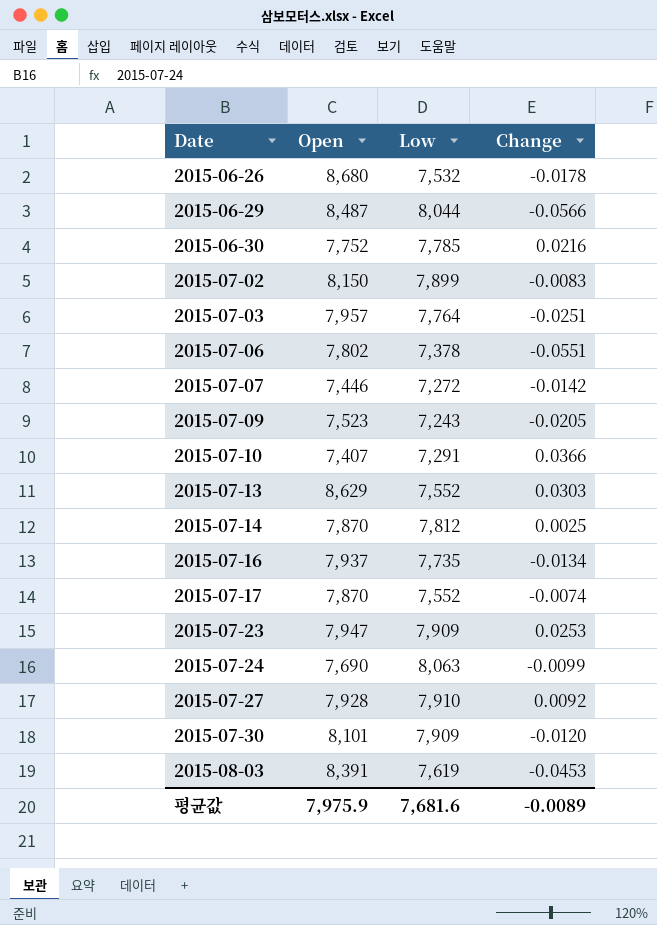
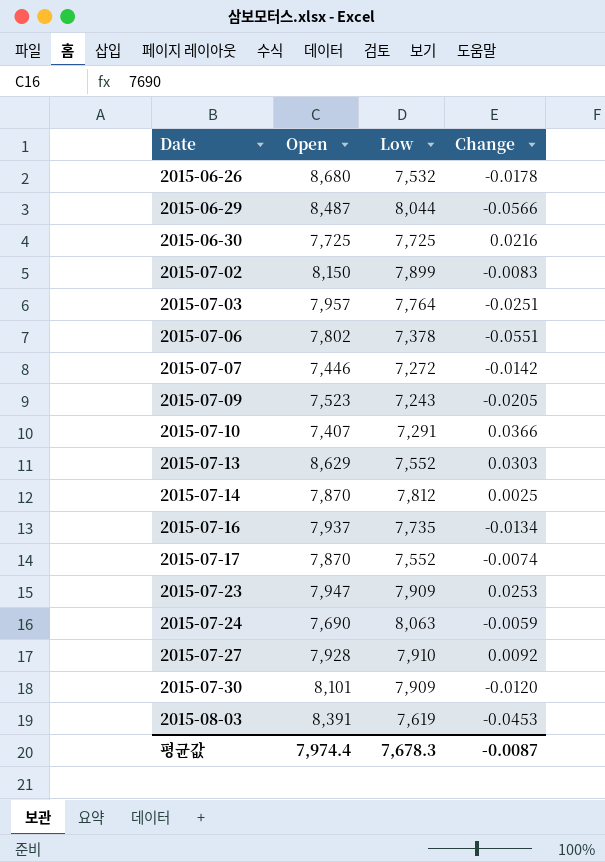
2015-06-30 | Open: 7,752 -> 7,725
2015-06-30 | Low: 7,785 -> 7,725
2015-07-24 | Change: -0.0099 -> -0.0059
평균값 | Open: 7,975.9 -> 7,974.4
평균값 | Low: 7,681.6 -> 7,678.3
평균값 | Change: -0.0089 -> -0.0087

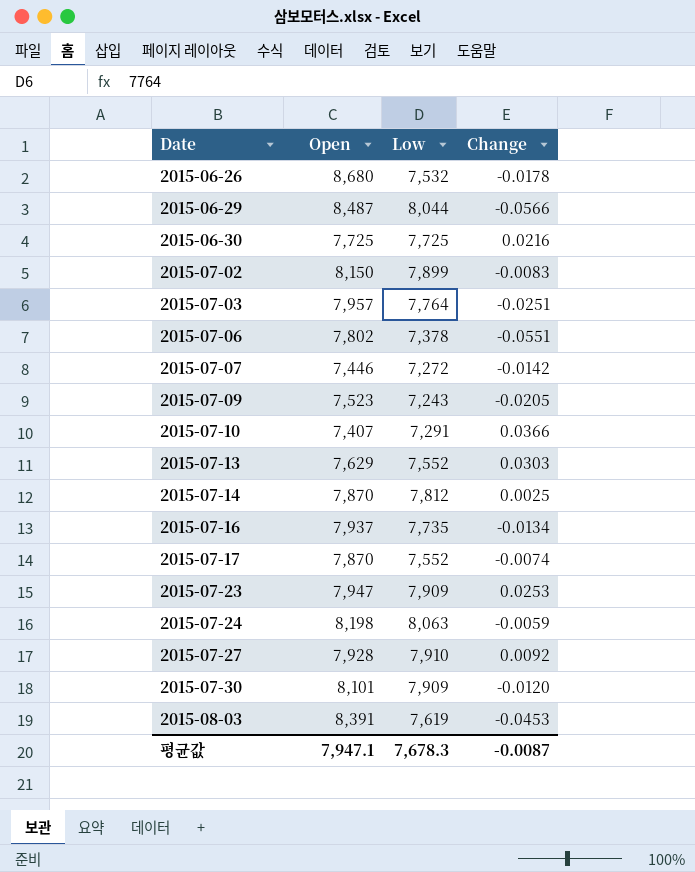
2015-07-13 | Open: 8,629 -> 7,629
2015-07-24 | Open: 7,690 -> 8,198
평균값 | Open: 7,974.4 -> 7,947.1

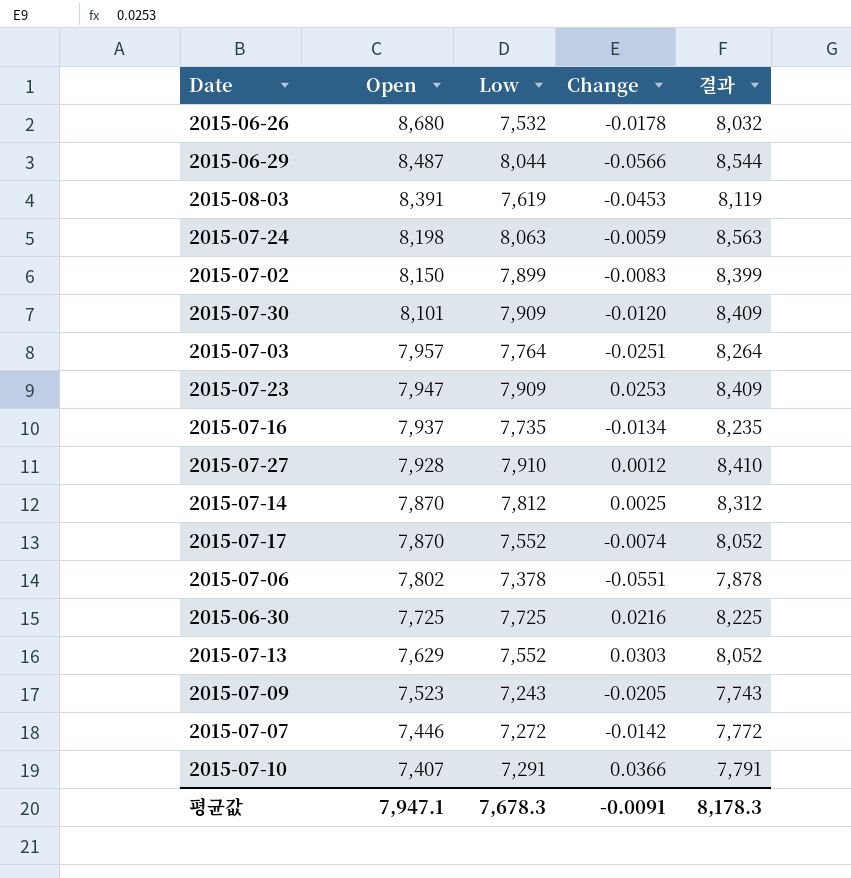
row order: Date ascending -> Open descending
column 결과 | formula: none -> [Low] + 500
2015-07-27 | Change: 0.0092 -> 0.0012
평균값 | Change: -0.0087 -> -0.0091

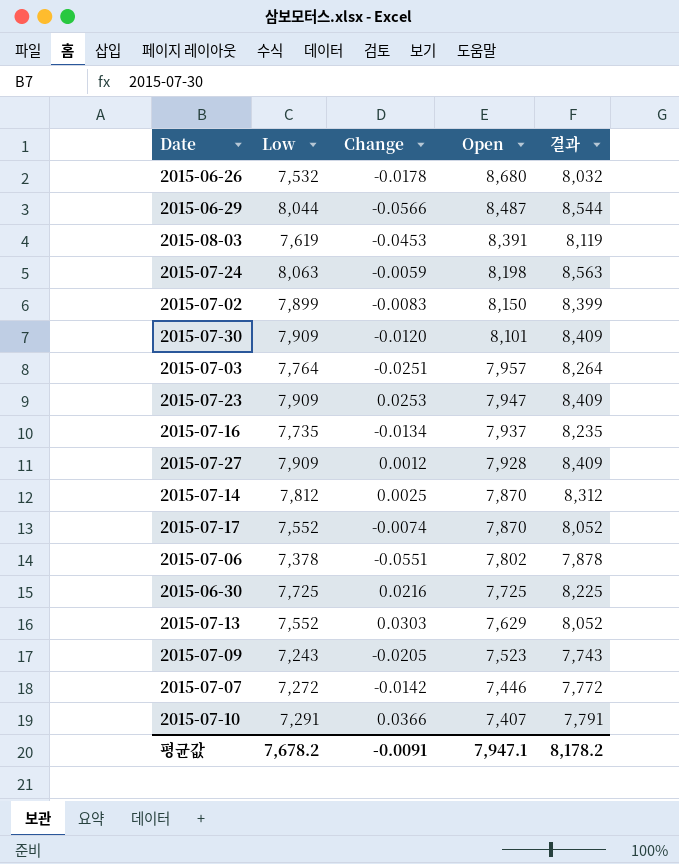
column Open | position: 2 -> 4
2015-07-27 | Low: 7,910 -> 7,909
2015-07-27 | 결과: 8,410 -> 8,409
평균값 | Low: 7,678.3 -> 7,678.2
평균값 | 결과: 8,178.3 -> 8,178.2

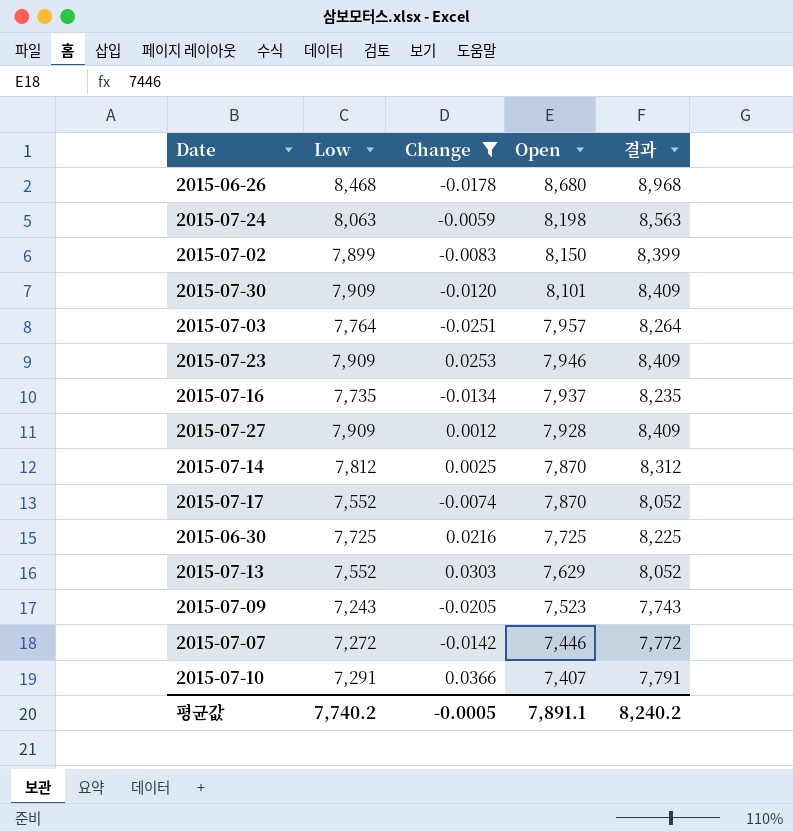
filter: none -> Change >= -0.0251
2015-06-26 | Low: 7,532 -> 8,468
2015-06-26 | 결과: 8,032 -> 8,968
2015-07-23 | Open: 7,947 -> 7,946
평균값 | Low: 7,678.2 -> 7,740.2
평균값 | Change: -0.0091 -> -0.0005
평균값 | Open: 7,947.1 -> 7,891.1
평균값 | 결과: 8,178.2 -> 8,240.2

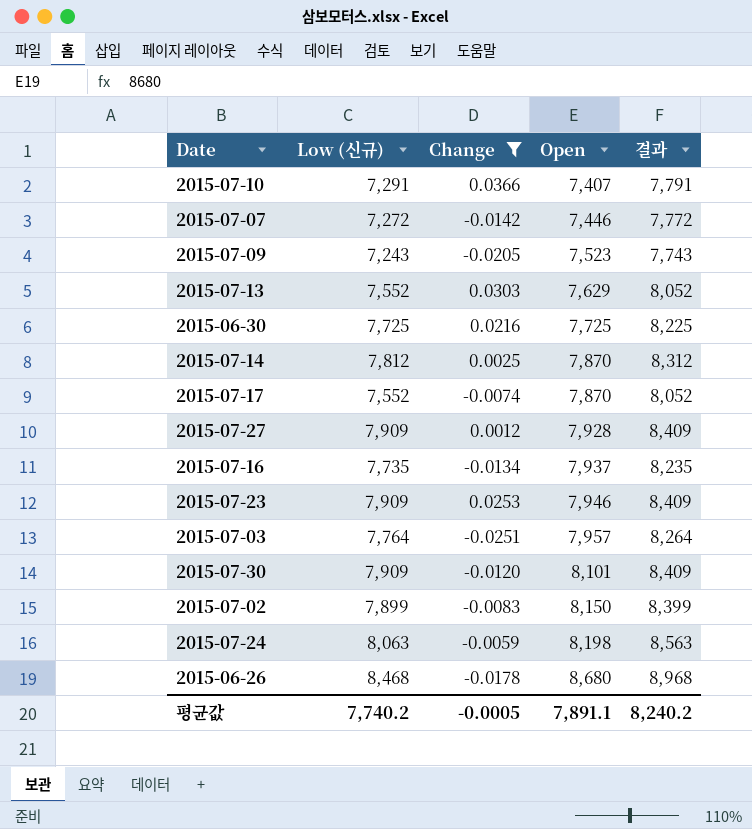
row order: Open descending -> Open ascending
column name: Low -> Low (신규)

